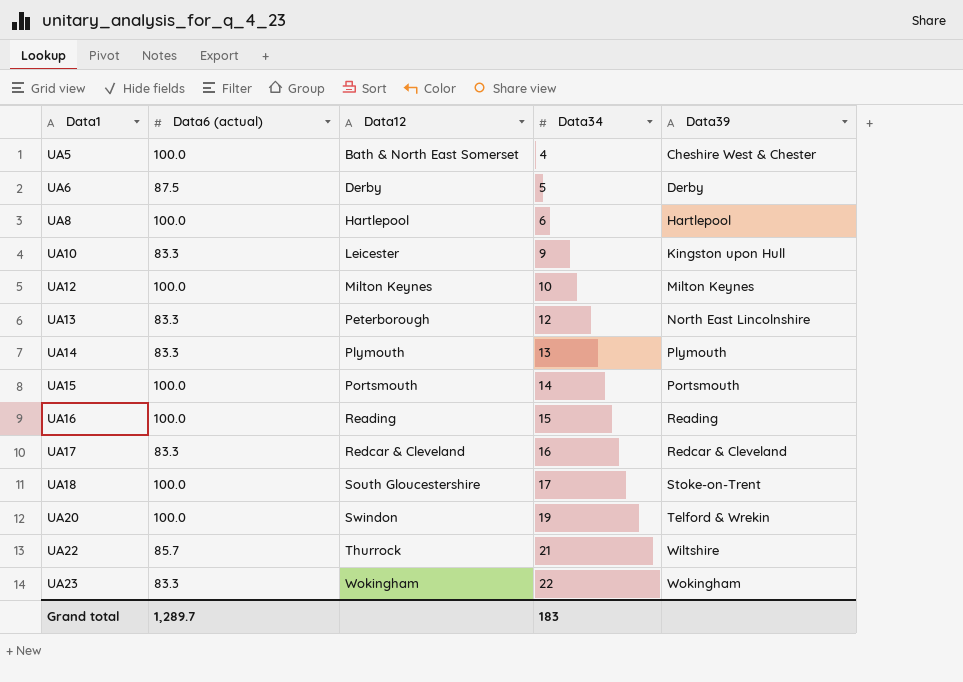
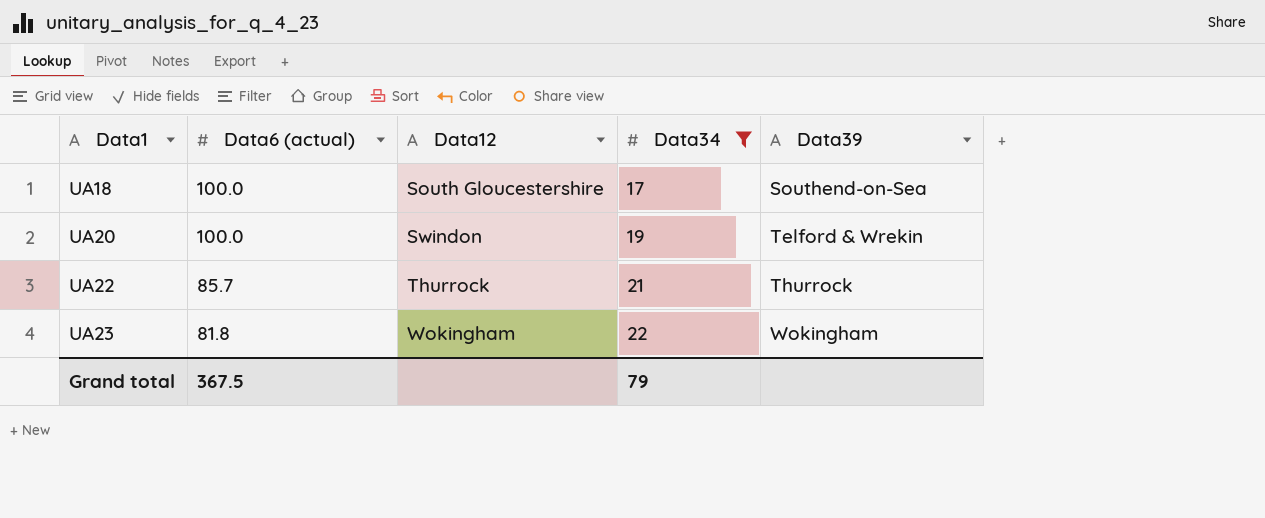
filter: none -> Data34 >= 17
UA18 | Data39: Stoke-on-Trent -> Southend-on-Sea
UA22 | Data39: Wiltshire -> Thurrock
UA23 | Data6 (actual): 83.3 -> 81.8
Grand total | Data6 (actual): 1,289.7 -> 367.5
Grand total | Data34: 183 -> 79

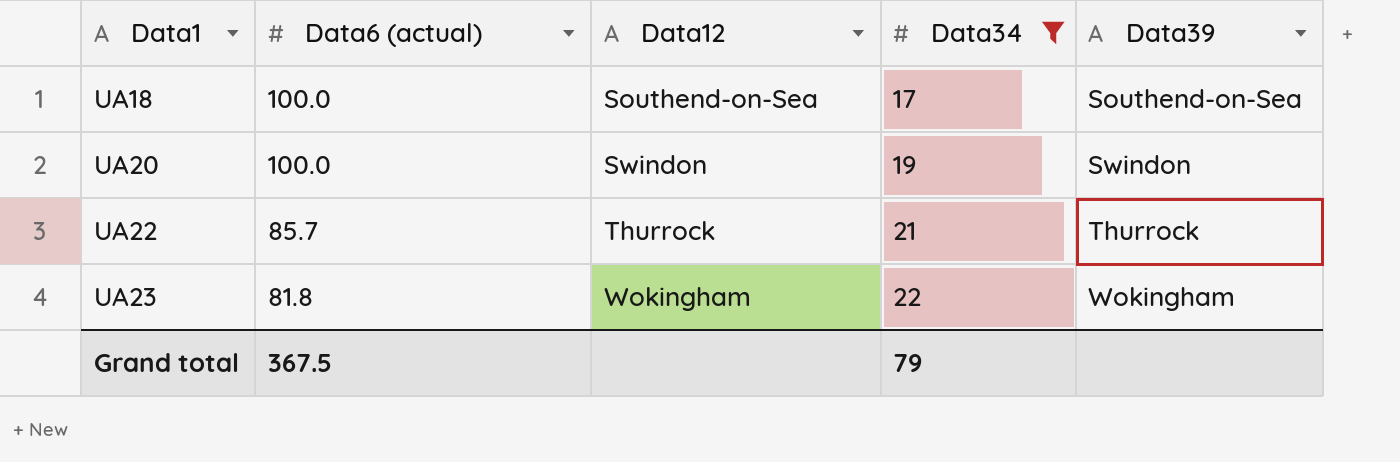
UA18 | Data12: South Gloucestershire -> Southend-on-Sea
UA20 | Data39: Telford & Wrekin -> Swindon

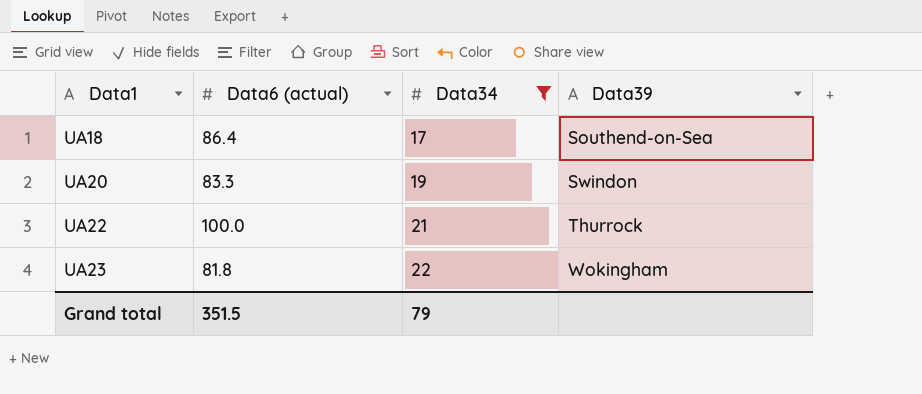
column Data12 | position: 3 -> none
UA18 | Data6 (actual): 100.0 -> 86.4
UA20 | Data6 (actual): 100.0 -> 83.3
UA22 | Data6 (actual): 85.7 -> 100.0
Grand total | Data6 (actual): 367.5 -> 351.5

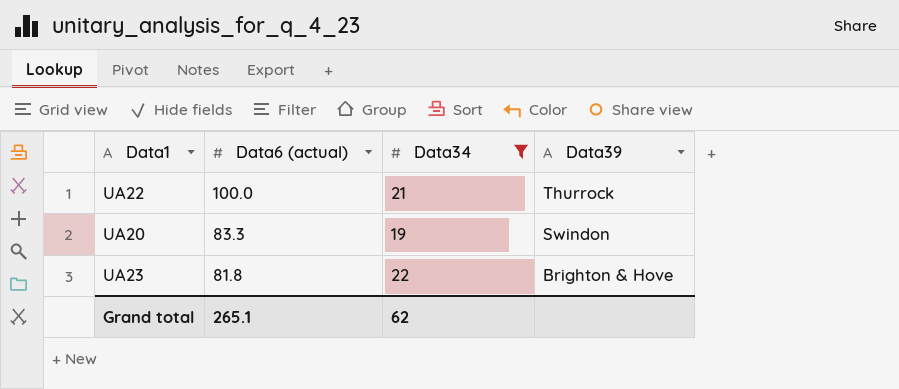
row order: Data1 ascending -> Data6 (actual) descending
row UA18: 86.4 | 17 | Southend-on-Sea -> none
UA23 | Data39: Wokingham -> Brighton & Hove
Grand total | Data6 (actual): 351.5 -> 265.1
Grand total | Data34: 79 -> 62

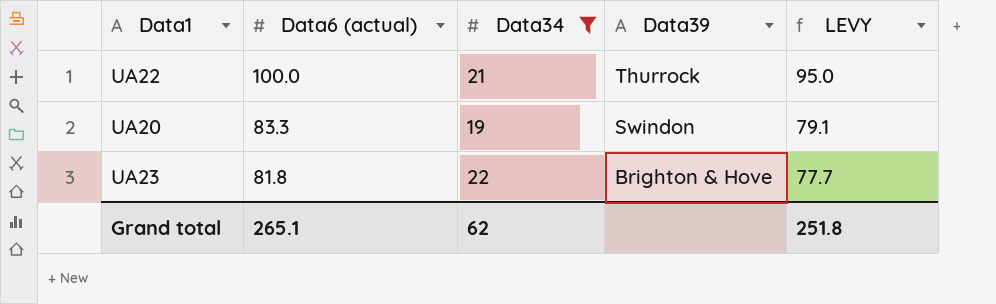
column LEVY | formula: none -> [Data6 (actual)] * 0.95

